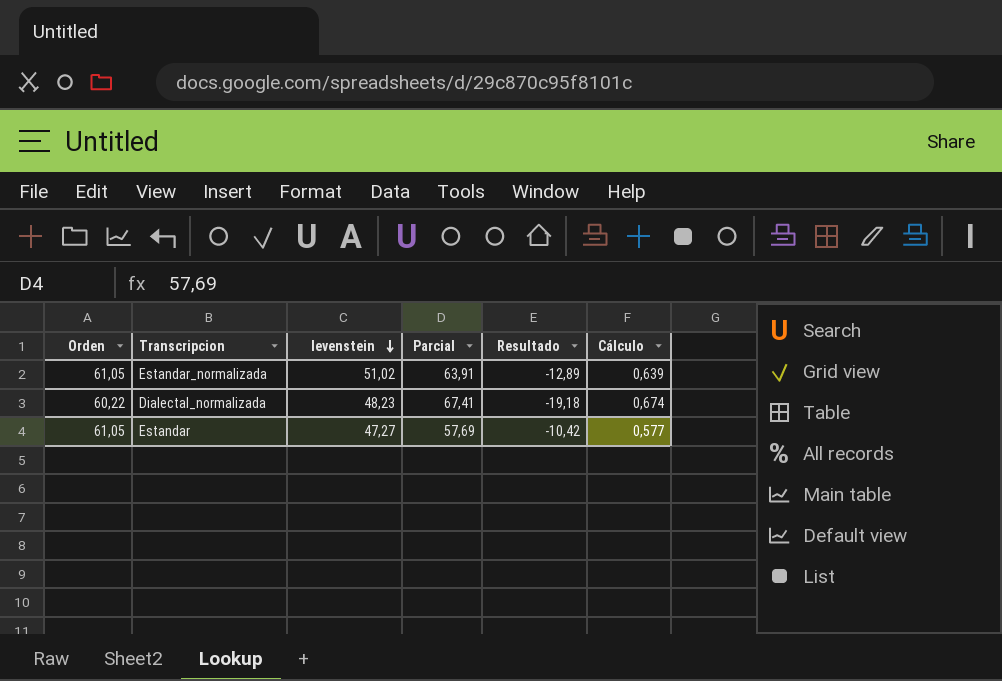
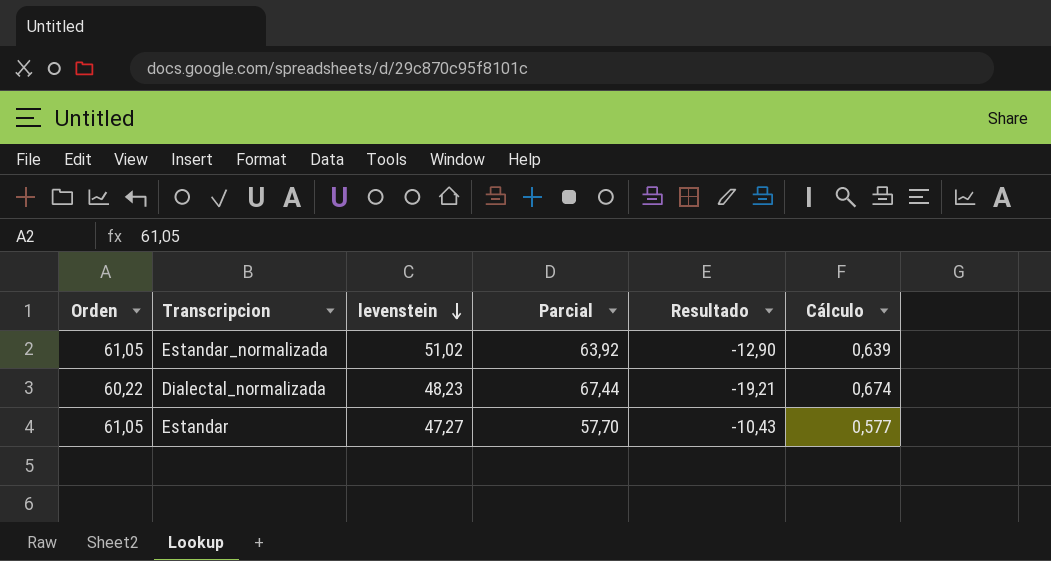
Estandar_normalizada | Parcial: 63,91 -> 63,92
Estandar_normalizada | Resultado: -12,89 -> -12,90
Dialectal_normalizada | Parcial: 67,41 -> 67,44
Dialectal_normalizada | Resultado: -19,18 -> -19,21
Estandar | Parcial: 57,69 -> 57,70
Estandar | Resultado: -10,42 -> -10,43

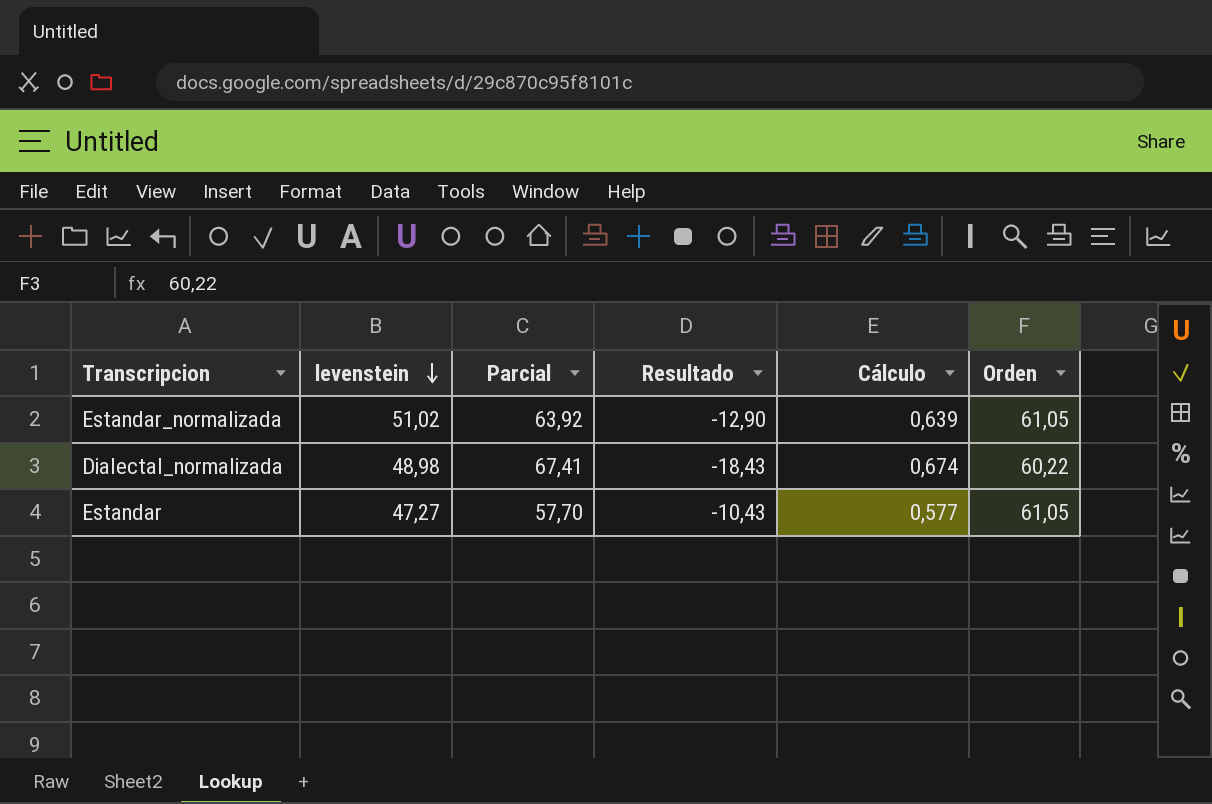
column Orden | position: 1 -> 6
Dialectal_normalizada | levenstein: 48,23 -> 48,98
Dialectal_normalizada | Parcial: 67,44 -> 67,41
Dialectal_normalizada | Resultado: -19,21 -> -18,43

